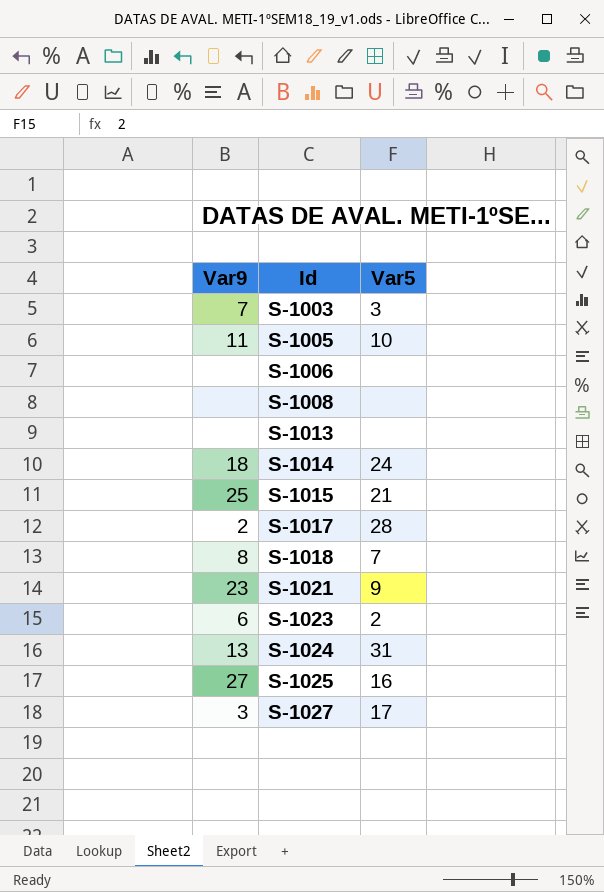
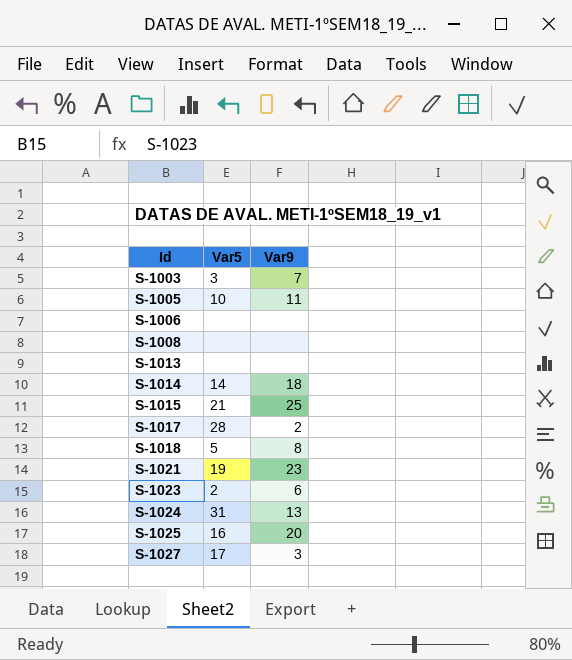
column Var9 | position: 1 -> 3
S-1014 | Var5: 24 -> 14
S-1018 | Var5: 7 -> 5
S-1021 | Var5: 9 -> 19
S-1025 | Var9: 27 -> 20

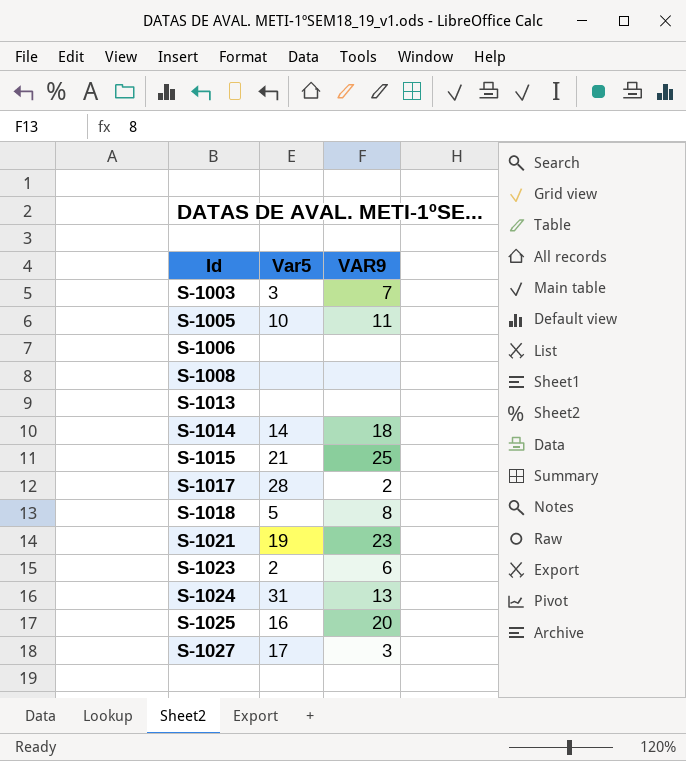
column name: Var9 -> VAR9

